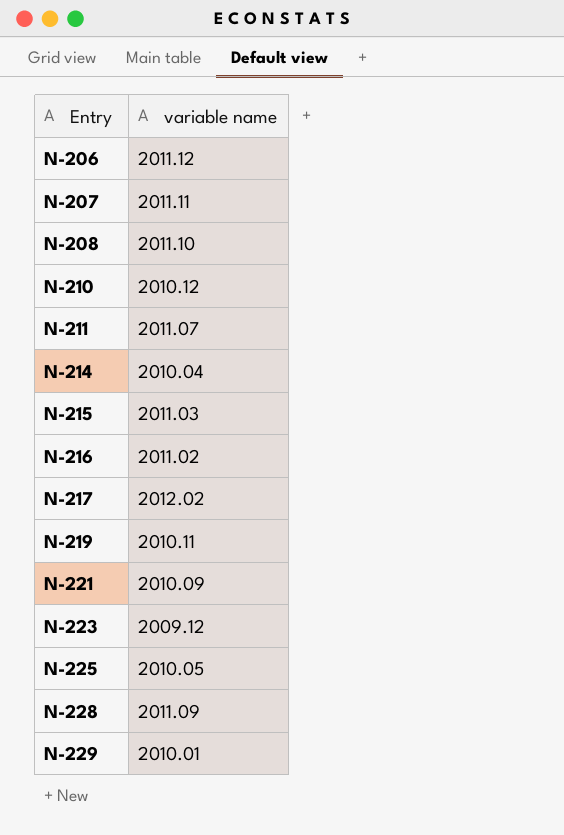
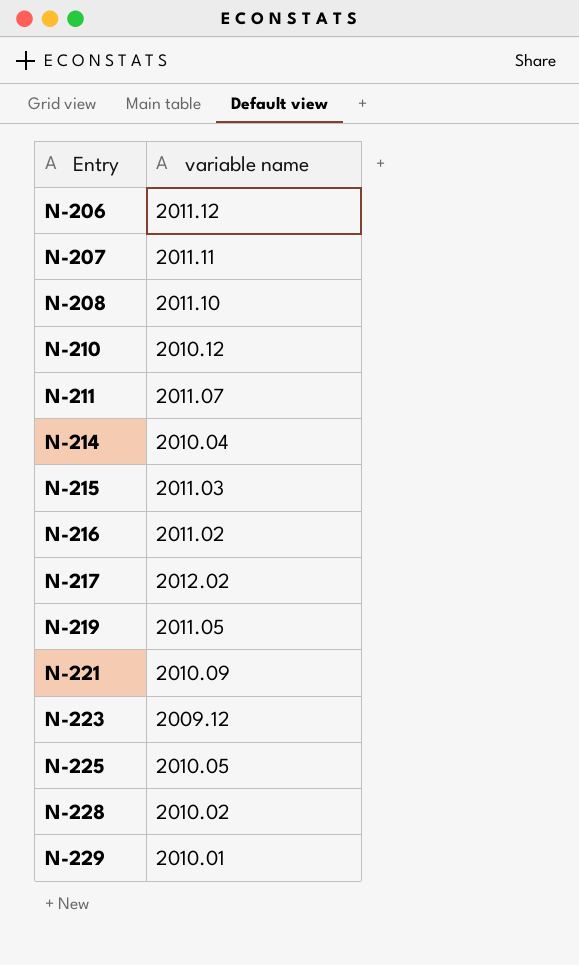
N-219 | variable name: 2010.11 -> 2011.05
N-228 | variable name: 2011.09 -> 2010.02

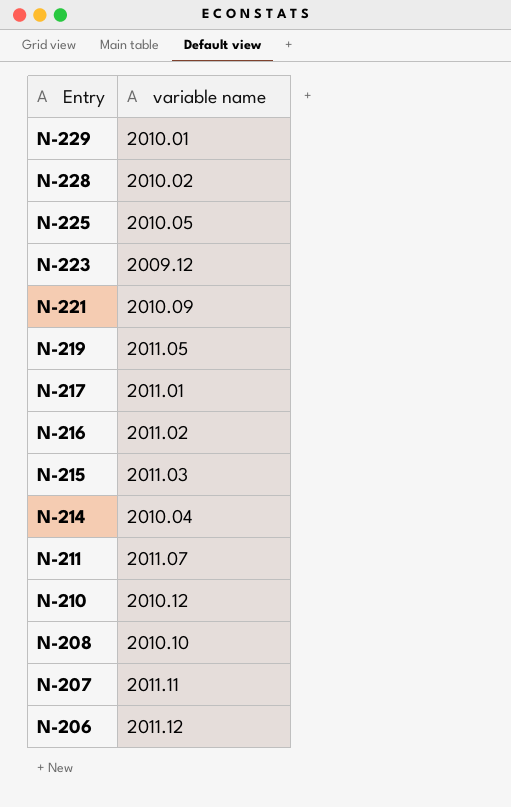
row order: Entry ascending -> Entry descending
N-217 | variable name: 2012.02 -> 2011.01
N-208 | variable name: 2011.10 -> 2010.10

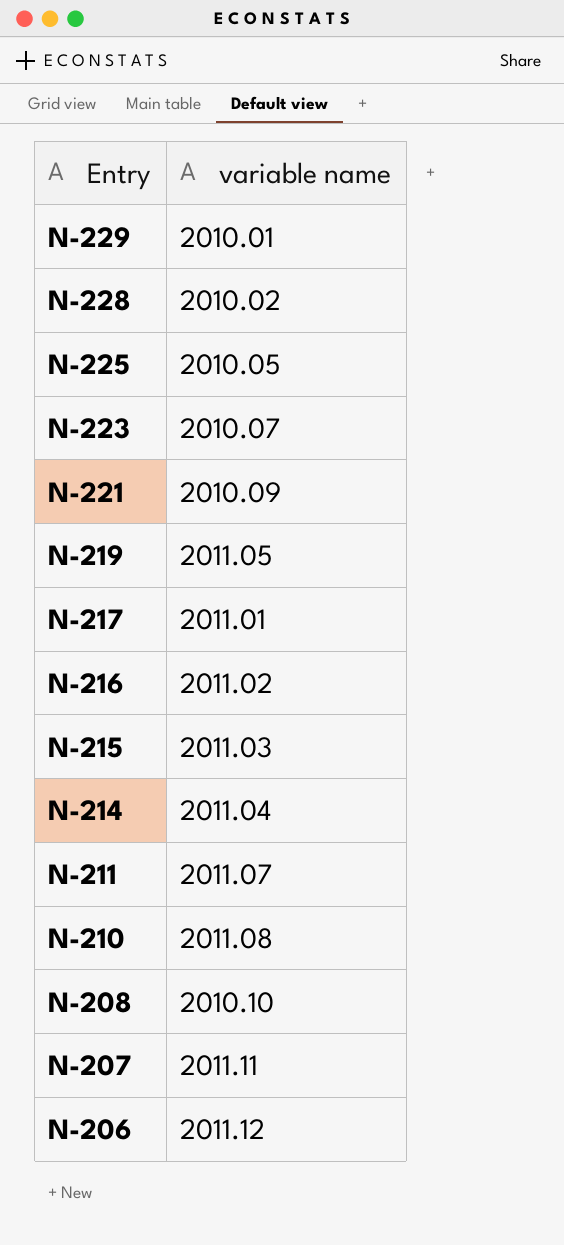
N-223 | variable name: 2009.12 -> 2010.07
N-214 | variable name: 2010.04 -> 2011.04
N-210 | variable name: 2010.12 -> 2011.08

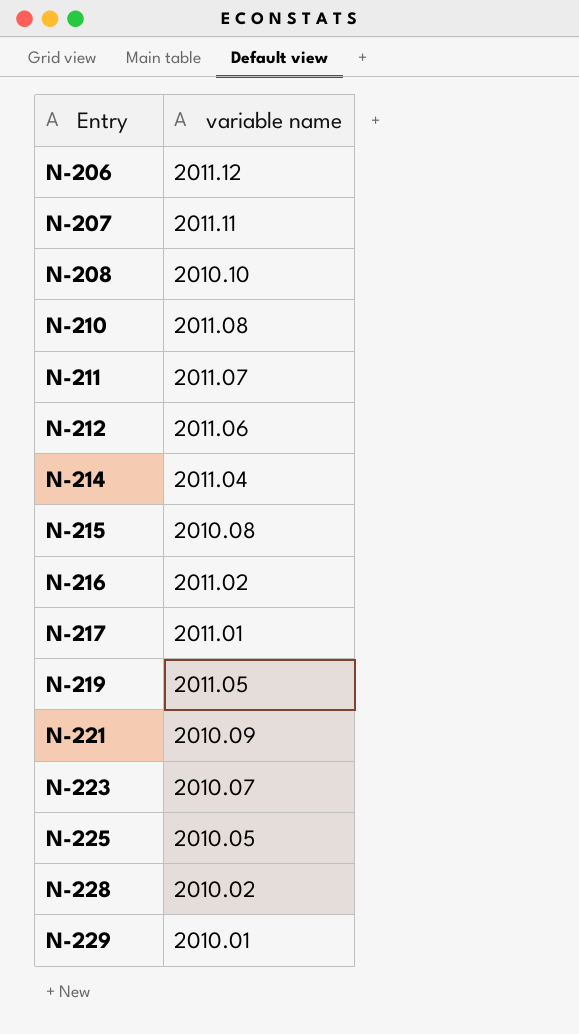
row order: Entry descending -> Entry ascending
row N-212: none -> 2011.06
N-215 | variable name: 2011.03 -> 2010.08

